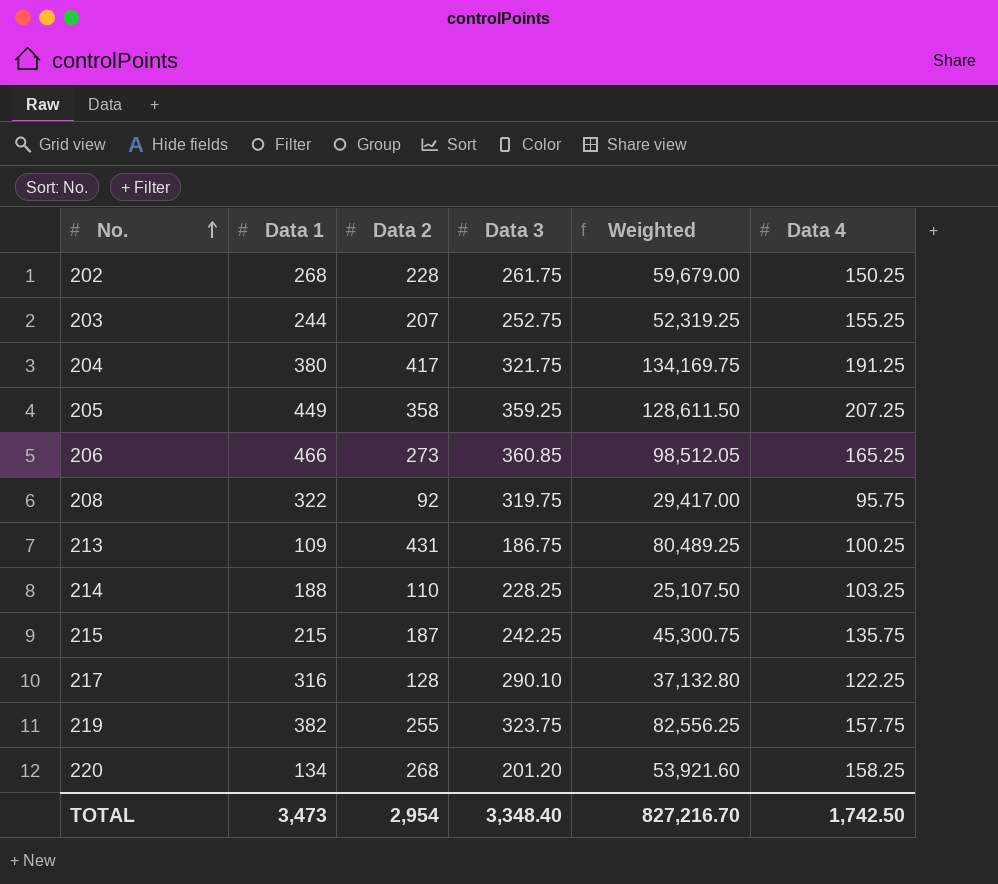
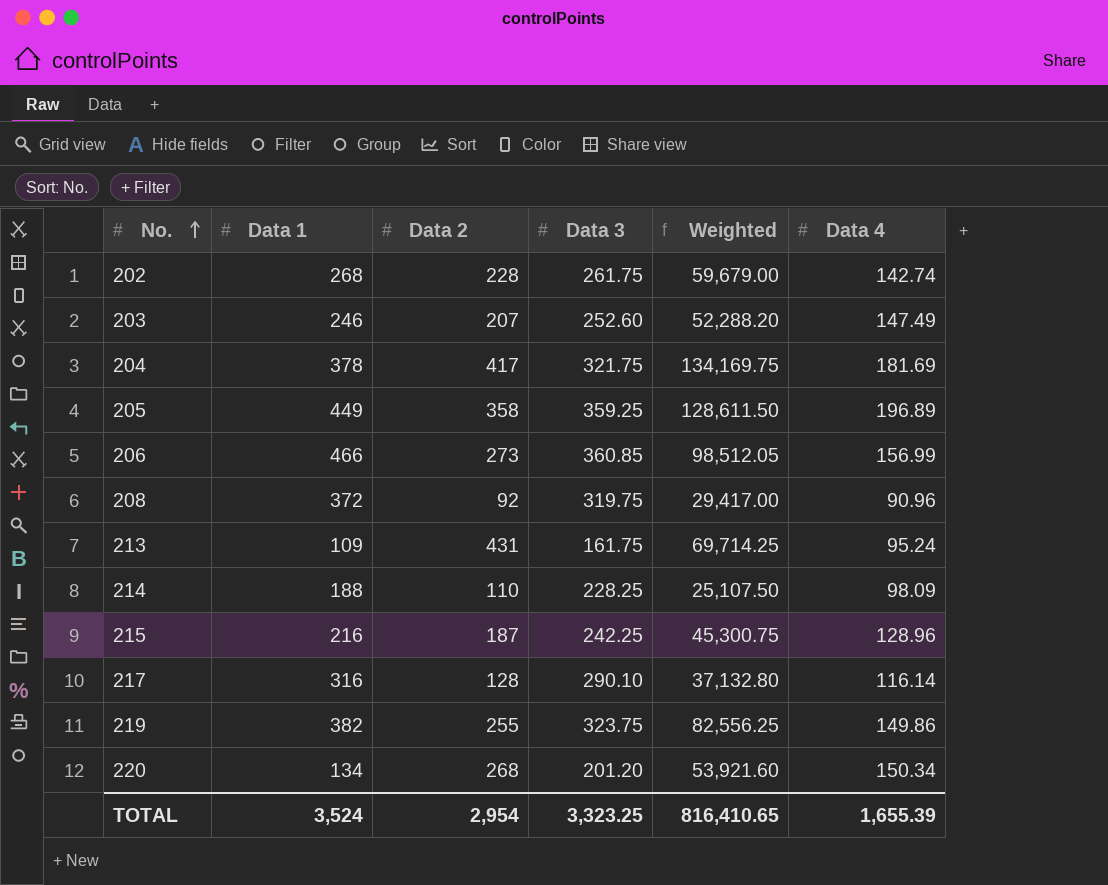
202 | Data 4: 150.25 -> 142.74
203 | Data 1: 244 -> 246
203 | Data 3: 252.75 -> 252.60
203 | Weighted: 52,319.25 -> 52,288.20
203 | Data 4: 155.25 -> 147.49
204 | Data 1: 380 -> 378
204 | Data 4: 191.25 -> 181.69
205 | Data 4: 207.25 -> 196.89
206 | Data 4: 165.25 -> 156.99
208 | Data 1: 322 -> 372
208 | Data 4: 95.75 -> 90.96
213 | Data 3: 186.75 -> 161.75
213 | Weighted: 80,489.25 -> 69,714.25
213 | Data 4: 100.25 -> 95.24
214 | Data 4: 103.25 -> 98.09
215 | Data 1: 215 -> 216
215 | Data 4: 135.75 -> 128.96
217 | Data 4: 122.25 -> 116.14
219 | Data 4: 157.75 -> 149.86
220 | Data 4: 158.25 -> 150.34
TOTAL | Data 1: 3,473 -> 3,524
TOTAL | Data 3: 3,348.40 -> 3,323.25
TOTAL | Weighted: 827,216.70 -> 816,410.65
TOTAL | Data 4: 1,742.50 -> 1,655.39

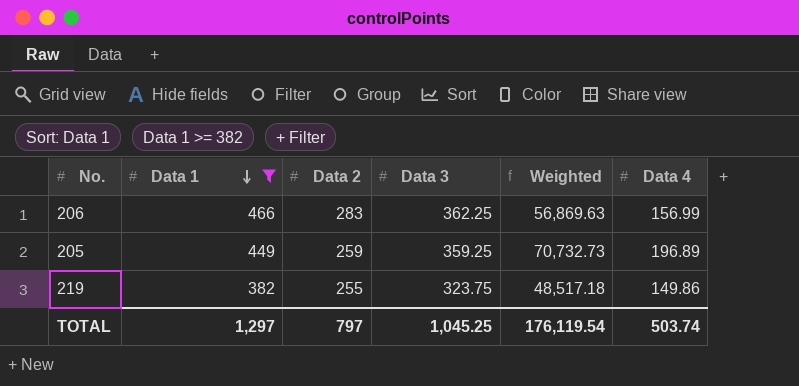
filter: none -> Data 1 >= 382
row order: No. ascending -> Data 1 descending
column Weighted | formula: [Data 2] * [Data 3] -> [Data 3] * [Data 4]
206 | Data 2: 273 -> 283
206 | Data 3: 360.85 -> 362.25
205 | Data 2: 358 -> 259
TOTAL | Data 1: 3,524 -> 1,297
TOTAL | Data 2: 2,954 -> 797
TOTAL | Data 3: 3,323.25 -> 1,045.25
TOTAL | Weighted: 816,410.65 -> 176,119.54
TOTAL | Data 4: 1,655.39 -> 503.74

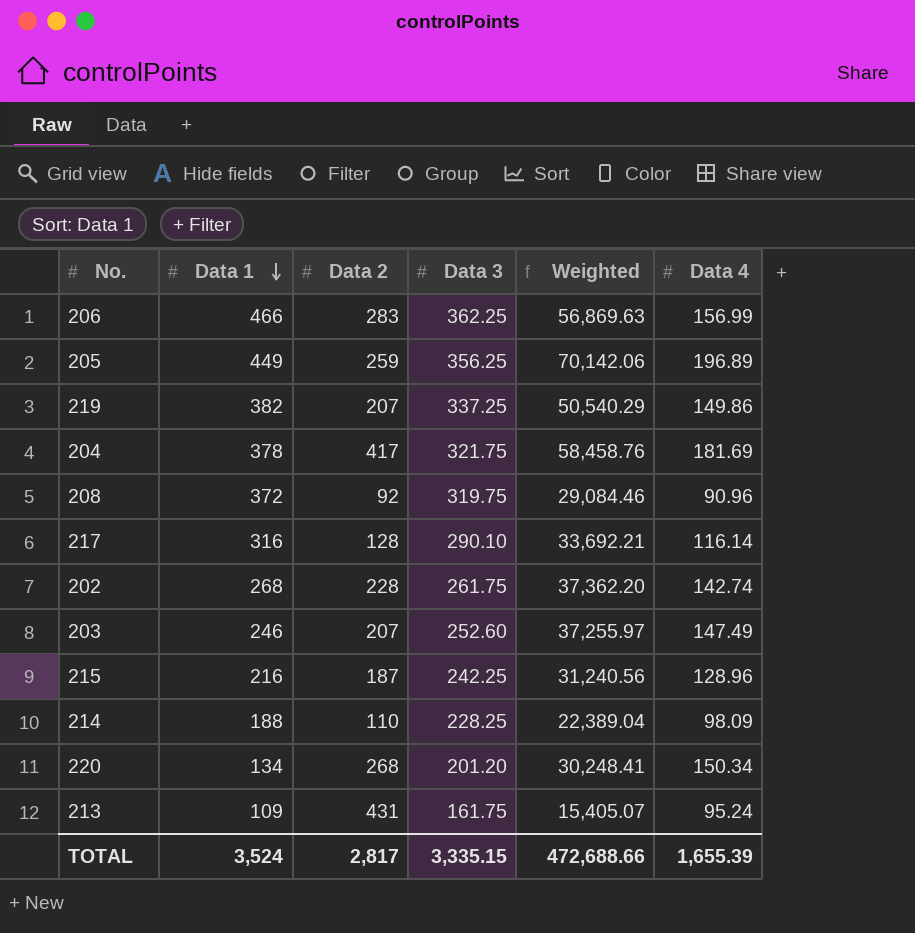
filter: Data 1 >= 382 -> none
205 | Data 3: 359.25 -> 356.25
205 | Weighted: 70,732.73 -> 70,142.06
219 | Data 2: 255 -> 207
219 | Data 3: 323.75 -> 337.25
219 | Weighted: 48,517.18 -> 50,540.29
TOTAL | Data 1: 1,297 -> 3,524
TOTAL | Data 2: 797 -> 2,817
TOTAL | Data 3: 1,045.25 -> 3,335.15
TOTAL | Weighted: 176,119.54 -> 472,688.66
TOTAL | Data 4: 503.74 -> 1,655.39

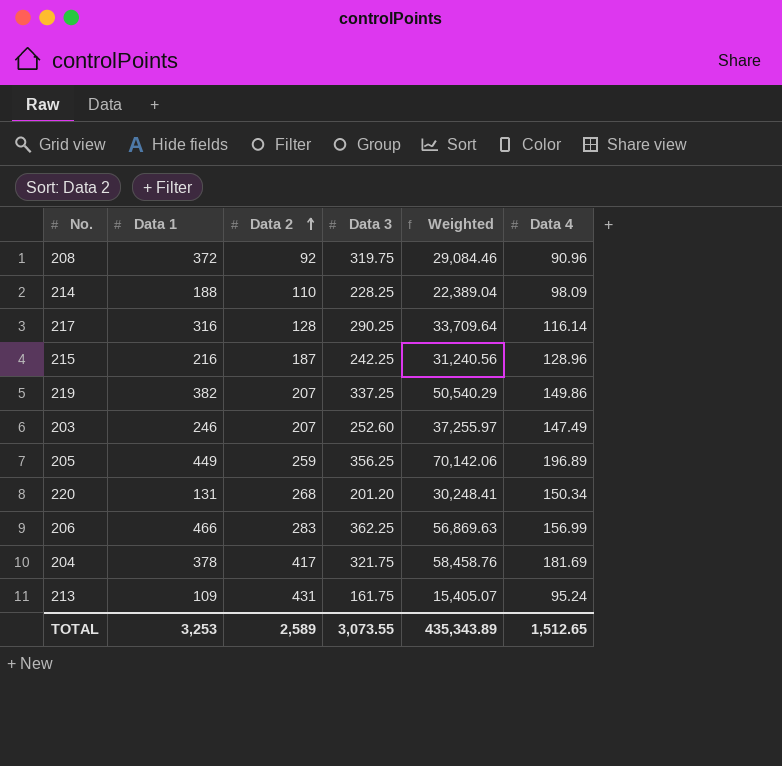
row order: Data 1 descending -> Data 2 ascending
row 202: 268 | 228 | 261.75 | 37,362.20 | 142.74 -> none
217 | Data 3: 290.10 -> 290.25
217 | Weighted: 33,692.21 -> 33,709.64
220 | Data 1: 134 -> 131
TOTAL | Data 1: 3,524 -> 3,253
TOTAL | Data 2: 2,817 -> 2,589
TOTAL | Data 3: 3,335.15 -> 3,073.55
TOTAL | Weighted: 472,688.66 -> 435,343.89
TOTAL | Data 4: 1,655.39 -> 1,512.65

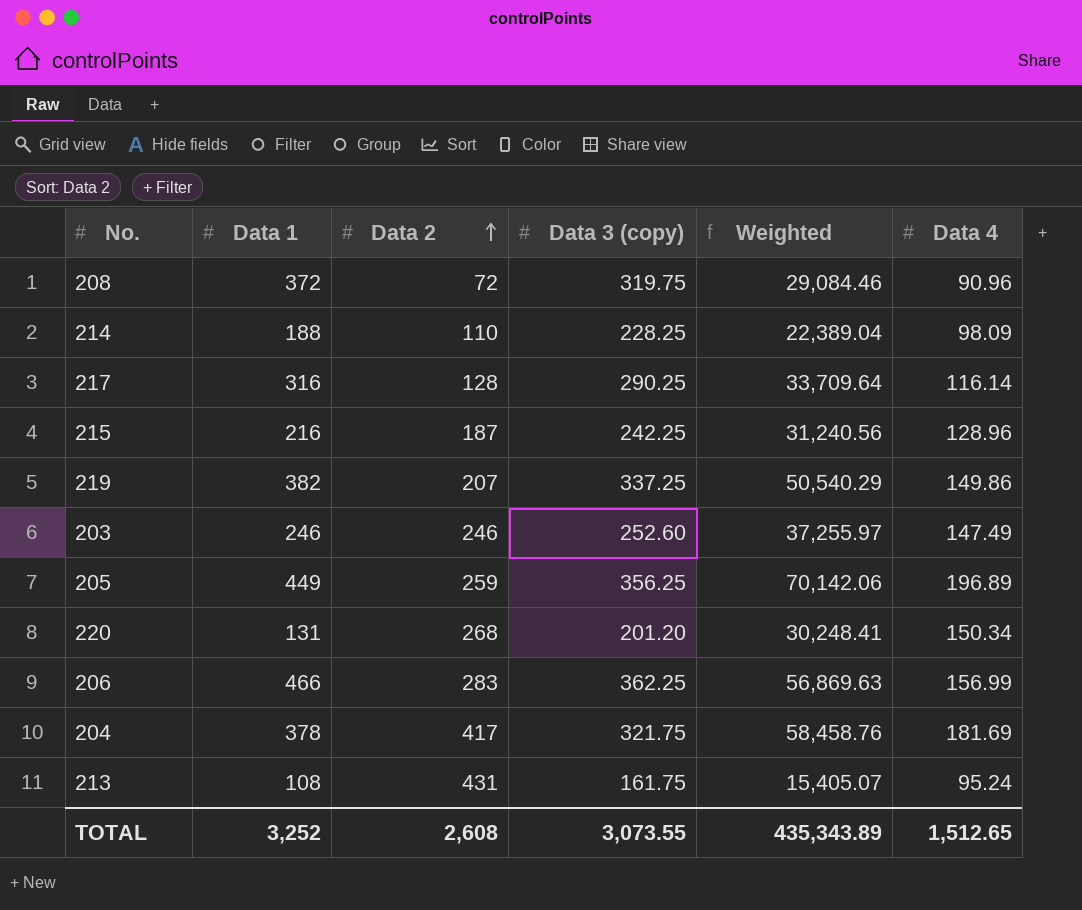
column name: Data 3 -> Data 3 (copy)
208 | Data 2: 92 -> 72
203 | Data 2: 207 -> 246
213 | Data 1: 109 -> 108
TOTAL | Data 1: 3,253 -> 3,252
TOTAL | Data 2: 2,589 -> 2,608

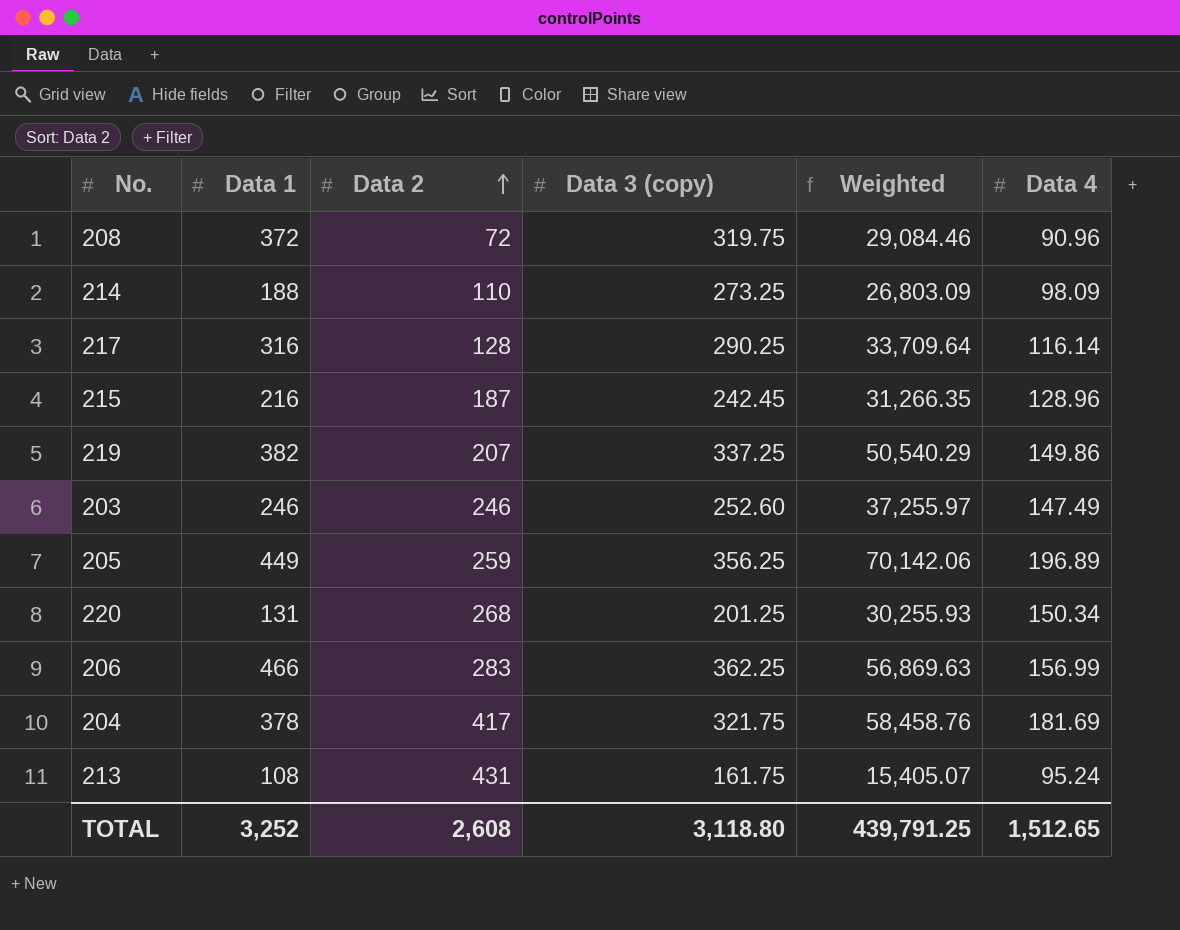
214 | Data 3 (copy): 228.25 -> 273.25
214 | Weighted: 22,389.04 -> 26,803.09
215 | Data 3 (copy): 242.25 -> 242.45
215 | Weighted: 31,240.56 -> 31,266.35
220 | Data 3 (copy): 201.20 -> 201.25
220 | Weighted: 30,248.41 -> 30,255.93
TOTAL | Data 3 (copy): 3,073.55 -> 3,118.80
TOTAL | Weighted: 435,343.89 -> 439,791.25

